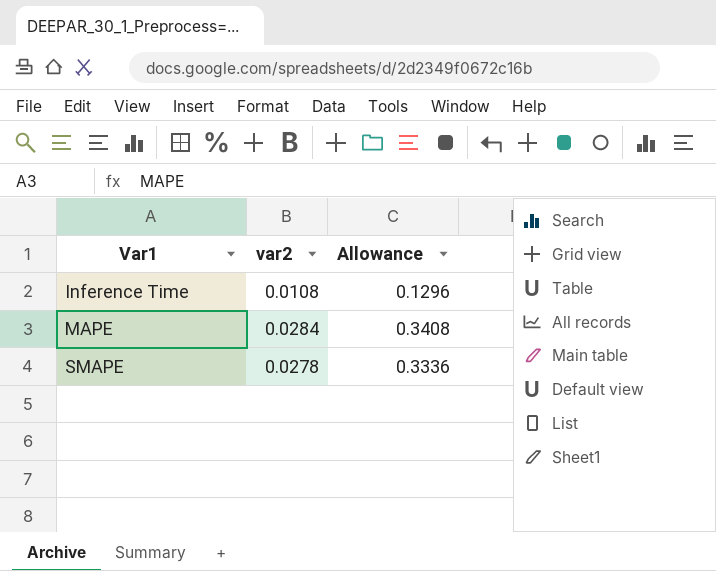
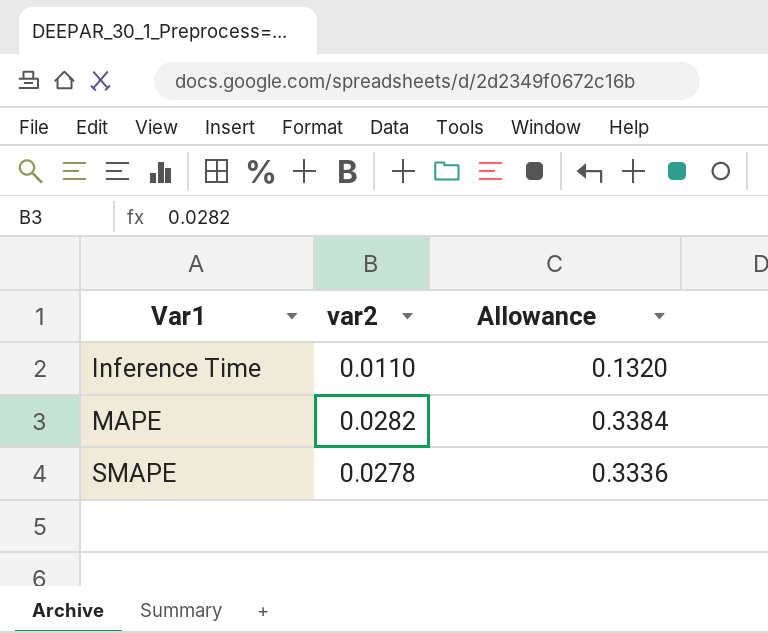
Inference Time | var2: 0.0108 -> 0.0110
Inference Time | Allowance: 0.1296 -> 0.1320
MAPE | var2: 0.0284 -> 0.0282
MAPE | Allowance: 0.3408 -> 0.3384

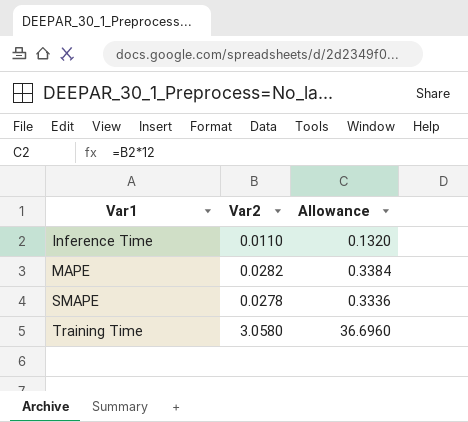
column name: var2 -> Var2
row Training Time: none -> 3.0580 | 36.6960

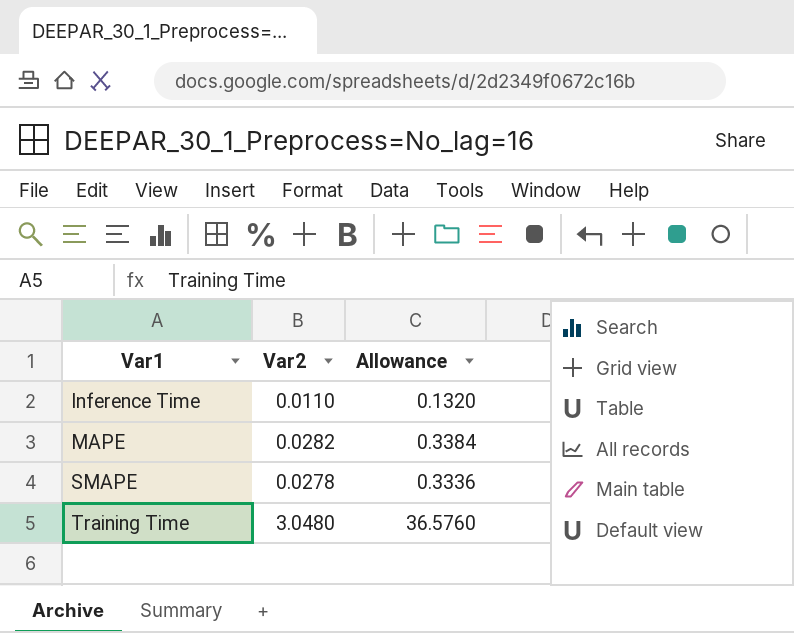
Training Time | Var2: 3.0580 -> 3.0480
Training Time | Allowance: 36.6960 -> 36.5760

